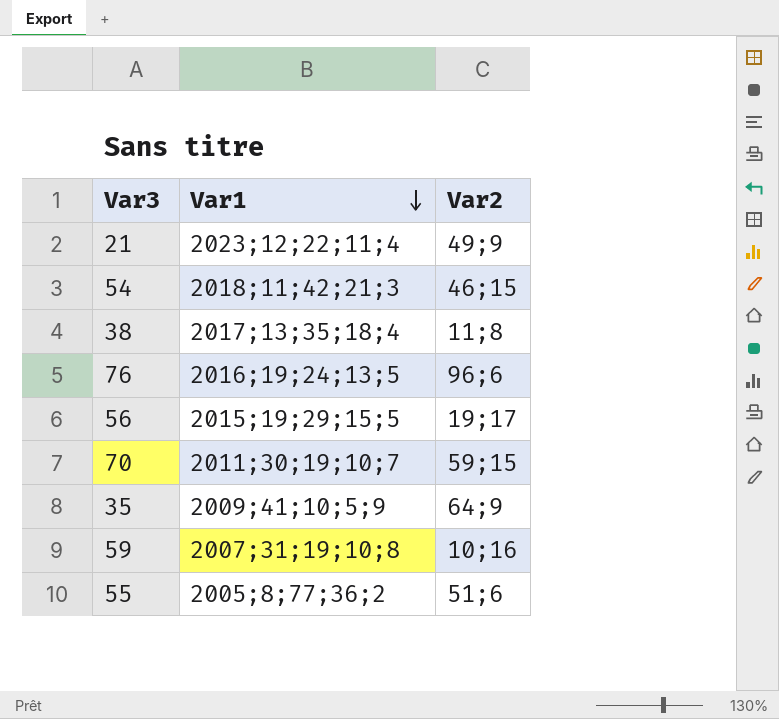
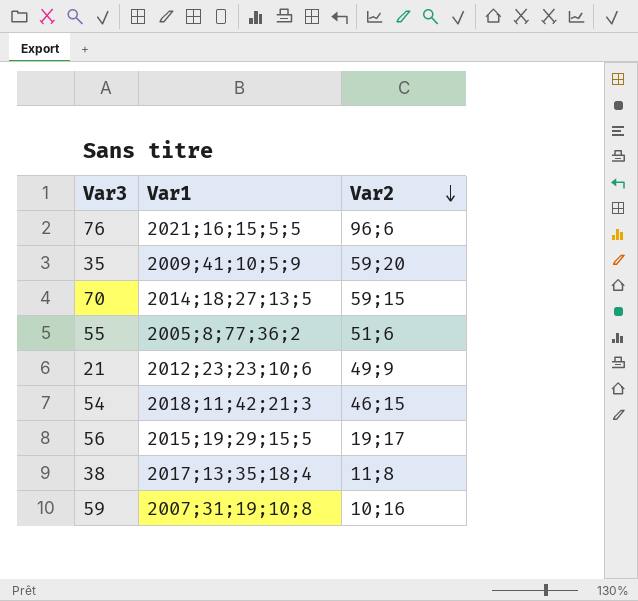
row order: Var1 descending -> Var2 descending
76 | Var1: 2016;19;24;13;5 -> 2021;16;15;5;5
35 | Var2: 64;9 -> 59;20
70 | Var1: 2011;30;19;10;7 -> 2014;18;27;13;5
21 | Var1: 2023;12;22;11;4 -> 2012;23;23;10;6

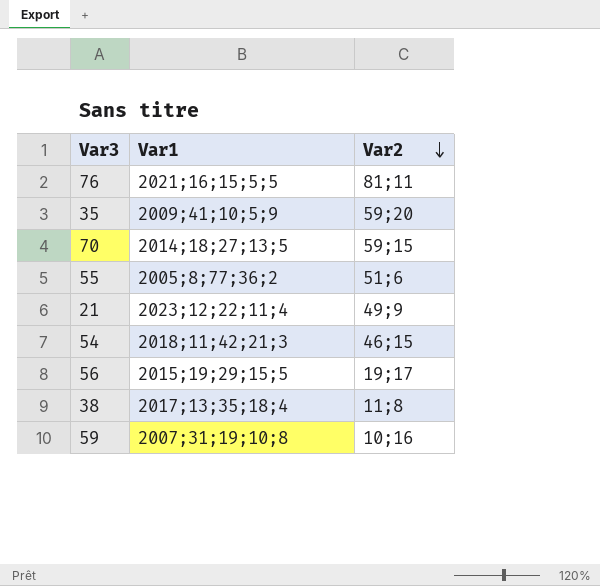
76 | Var2: 96;6 -> 81;11
21 | Var1: 2012;23;23;10;6 -> 2023;12;22;11;4

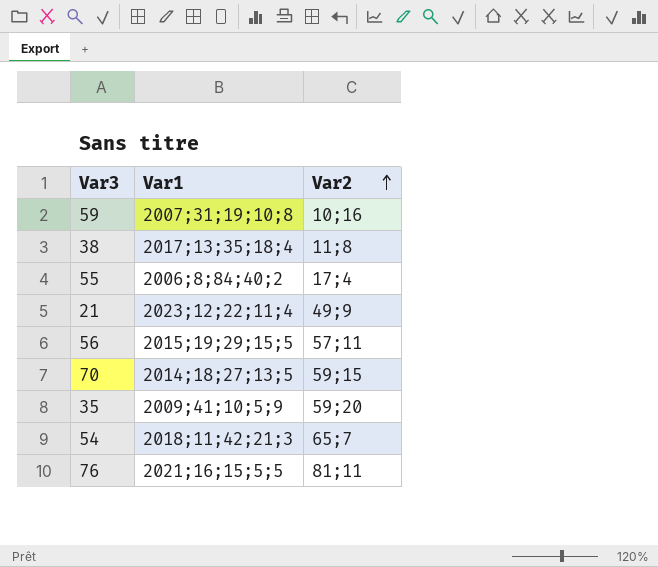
row order: Var2 descending -> Var2 ascending
55 | Var1: 2005;8;77;36;2 -> 2006;8;84;40;2
55 | Var2: 51;6 -> 17;4
56 | Var2: 19;17 -> 57;11
54 | Var2: 46;15 -> 65;7

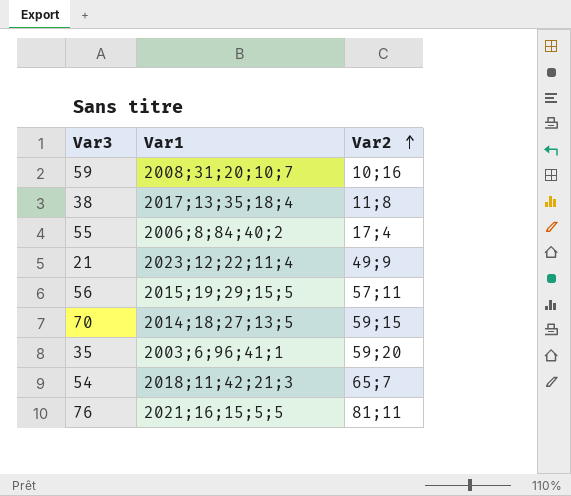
59 | Var1: 2007;31;19;10;8 -> 2008;31;20;10;7
35 | Var1: 2009;41;10;5;9 -> 2003;6;96;41;1

